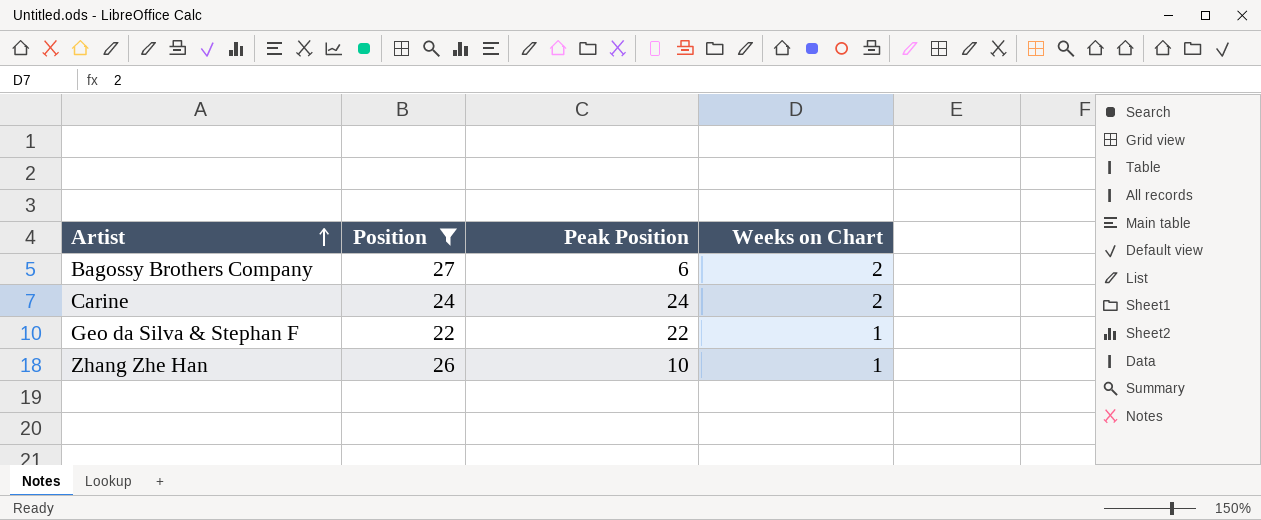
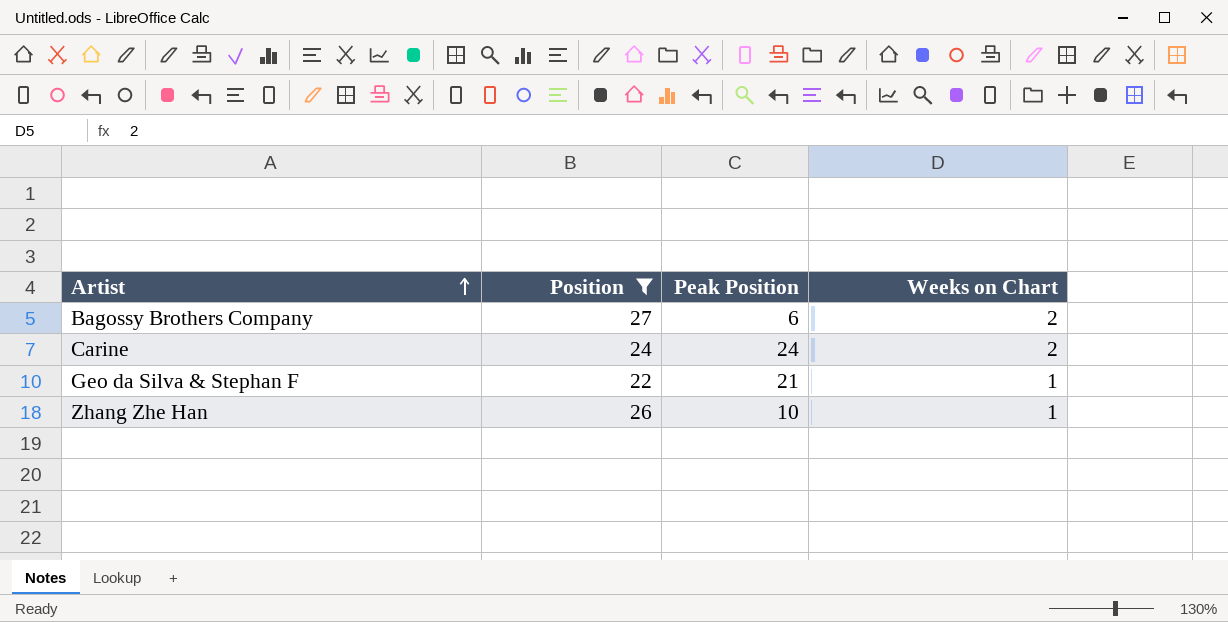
Geo da Silva & Stephan F | Peak Position: 22 -> 21

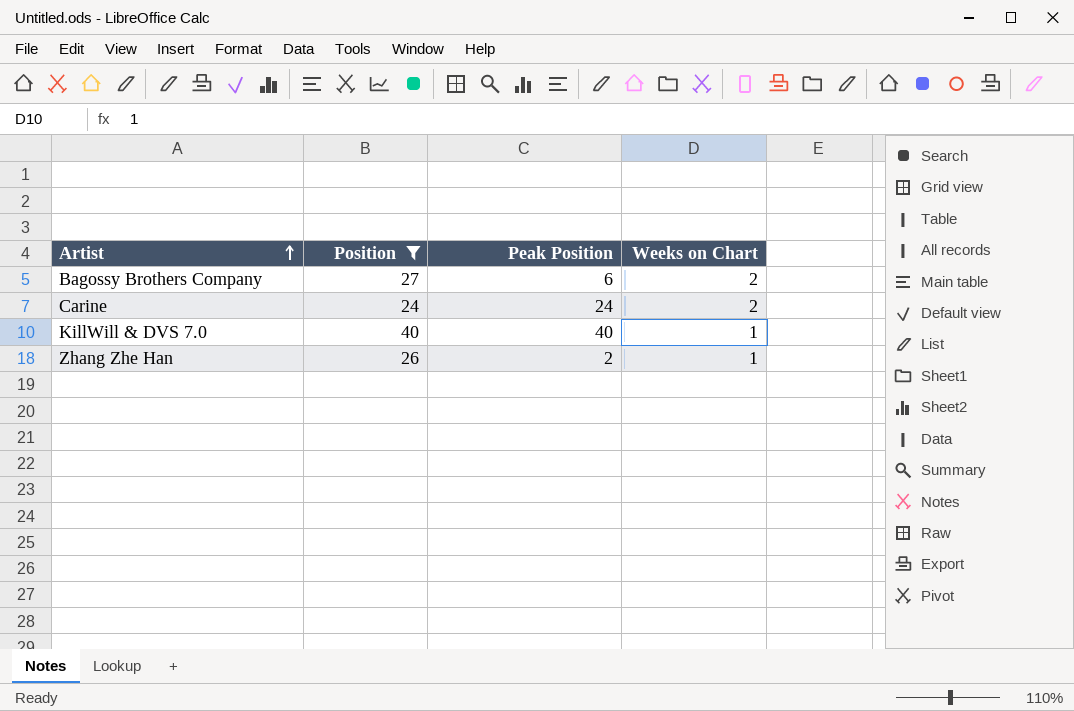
row Geo da Silva & Stephan F: 22 | 21 | 1 -> none
row KillWill & DVS 7.0: none -> 40 | 40 | 1
Zhang Zhe Han | Peak Position: 10 -> 2

